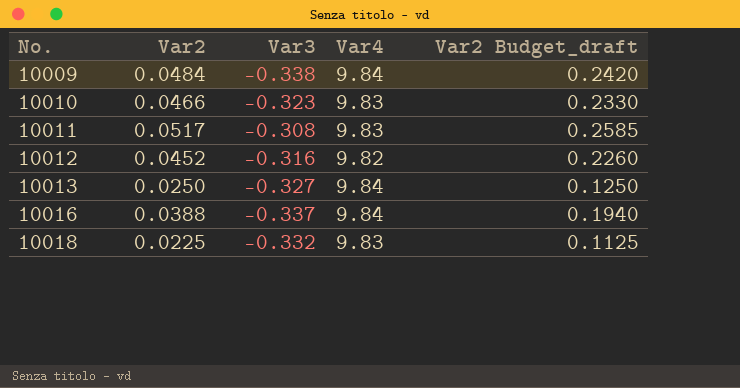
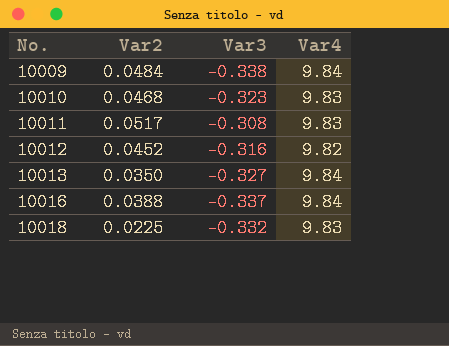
column Var2 Budget_draft | formula: [Var2] * 5 -> none
10010 | Var2: 0.0466 -> 0.0468
10013 | Var2: 0.0250 -> 0.0350

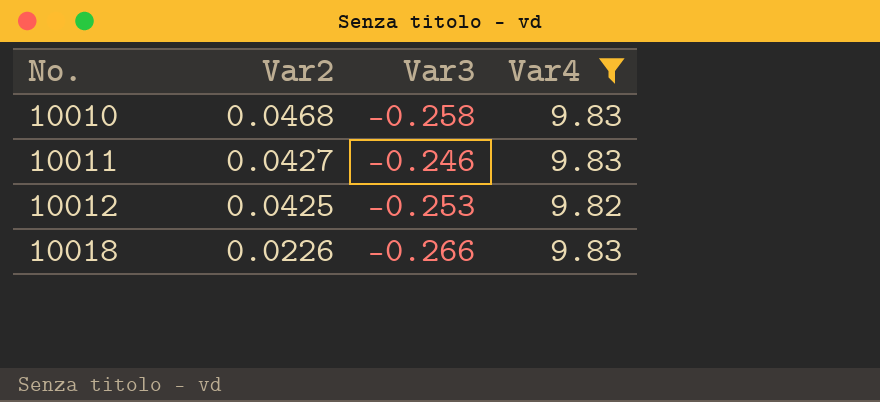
filter: none -> Var4 != 9.84
10010 | Var3: -0.323 -> -0.258
10011 | Var2: 0.0517 -> 0.0427
10011 | Var3: -0.308 -> -0.246
10012 | Var2: 0.0452 -> 0.0425
10012 | Var3: -0.316 -> -0.253
10018 | Var2: 0.0225 -> 0.0226
10018 | Var3: -0.332 -> -0.266

